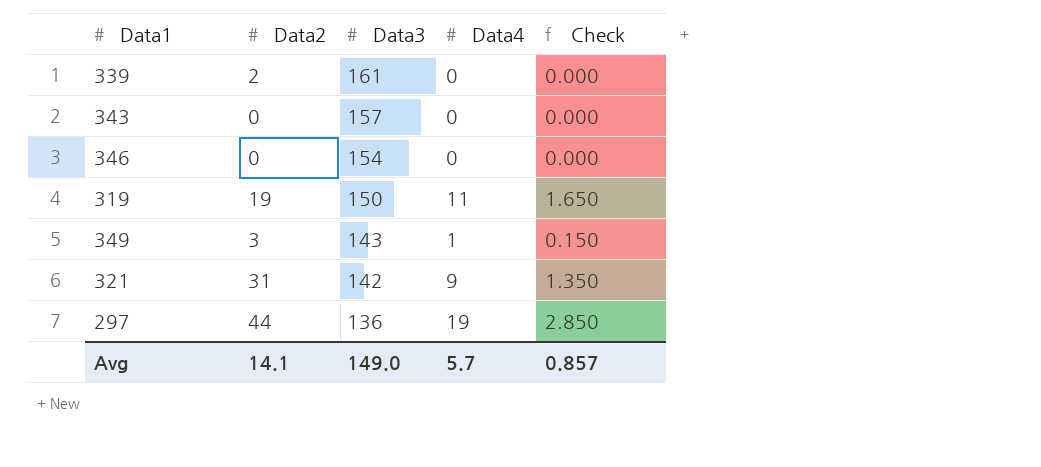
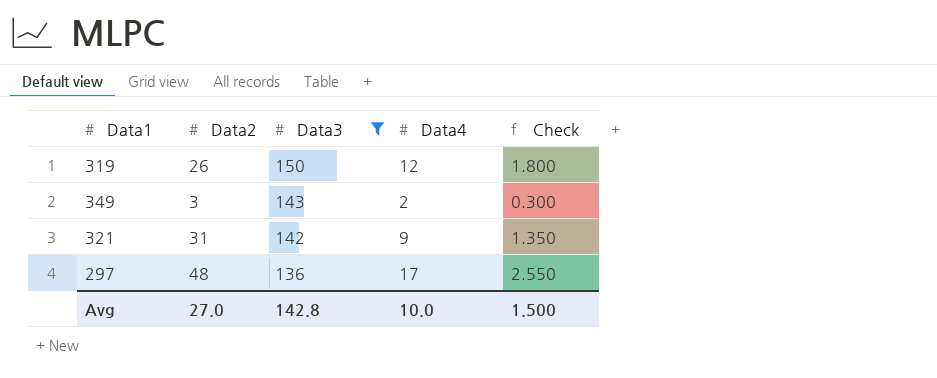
filter: none -> Data3 <= 150
319 | Data2: 19 -> 26
319 | Data4: 11 -> 12
319 | Check: 1.650 -> 1.800
349 | Data4: 1 -> 2
349 | Check: 0.150 -> 0.300
297 | Data2: 44 -> 48
297 | Data4: 19 -> 17
297 | Check: 2.850 -> 2.550
Avg | Data2: 14.1 -> 27.0
Avg | Data3: 149.0 -> 142.8
Avg | Data4: 5.7 -> 10.0
Avg | Check: 0.857 -> 1.500

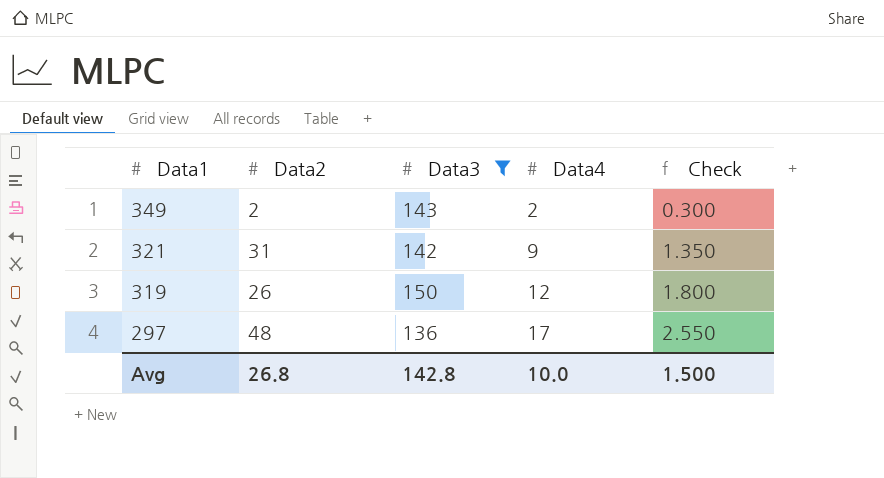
row order: Data3 descending -> Data1 descending
349 | Data2: 3 -> 2
Avg | Data2: 27.0 -> 26.8

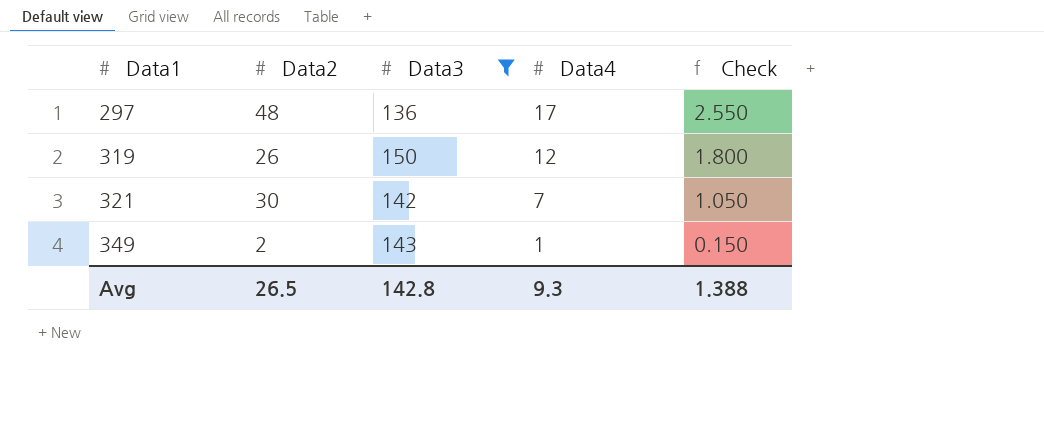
row order: Data1 descending -> Data1 ascending
321 | Data2: 31 -> 30
321 | Data4: 9 -> 7
321 | Check: 1.350 -> 1.050
349 | Data4: 2 -> 1
349 | Check: 0.300 -> 0.150
Avg | Data2: 26.8 -> 26.5
Avg | Data4: 10.0 -> 9.3
Avg | Check: 1.500 -> 1.388

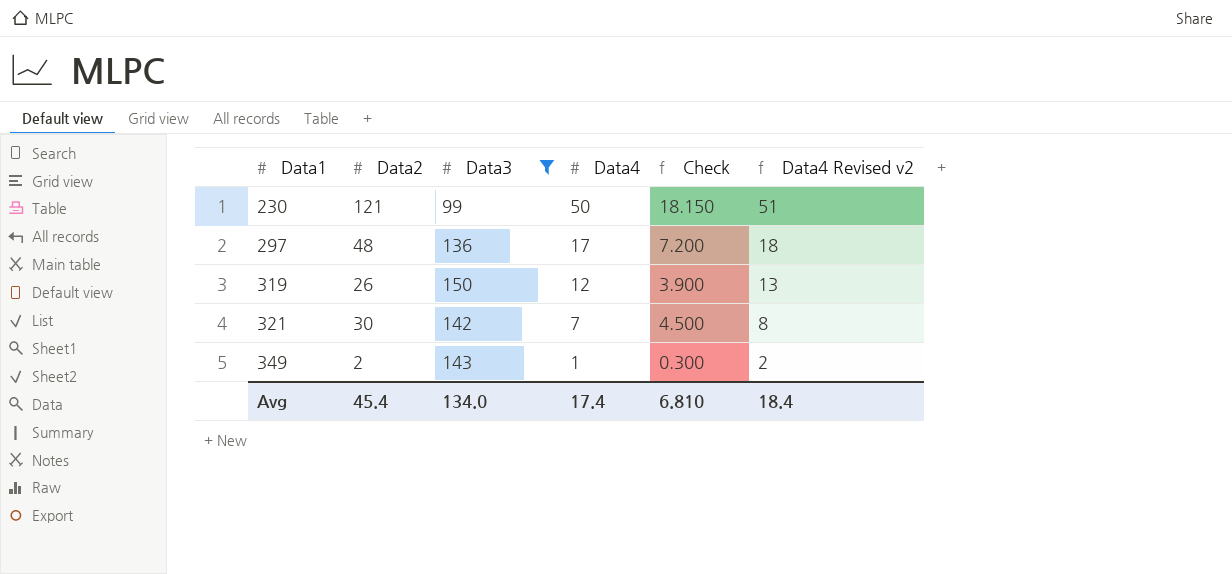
column Check | formula: [Data4] * 0.15 -> [Data2] * 0.15
column Data4 Revised v2 | formula: none -> [Data4] + 1
row 230: none -> 121 | 99 | 50 | 18.150 | 51
Avg | Data2: 26.5 -> 45.4
Avg | Data3: 142.8 -> 134.0
Avg | Data4: 9.3 -> 17.4
Avg | Check: 1.388 -> 6.810

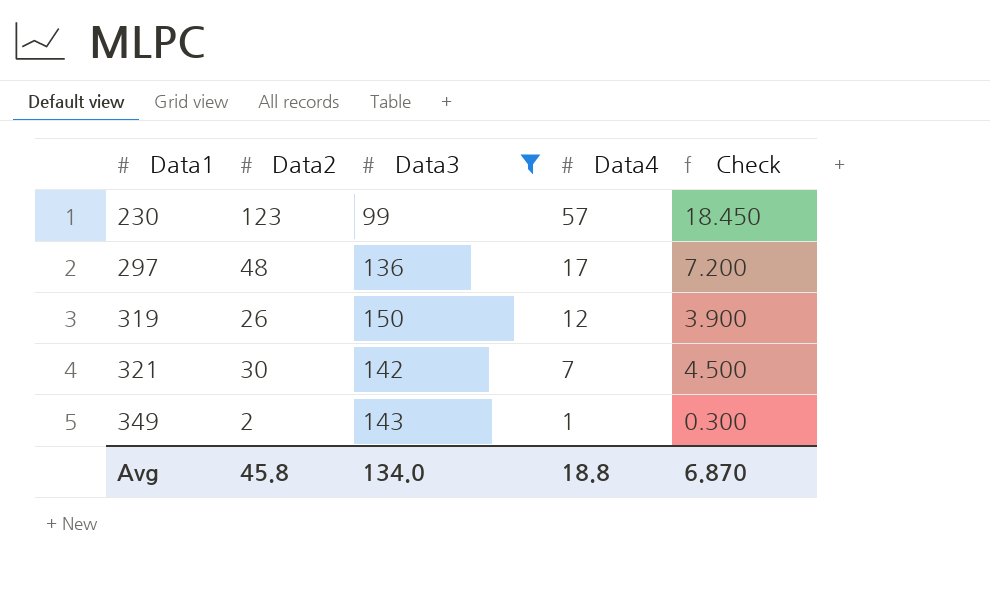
column Data4 Revised v2 | formula: [Data4] + 1 -> none
230 | Data2: 121 -> 123
230 | Data4: 50 -> 57
230 | Check: 18.150 -> 18.450
Avg | Data2: 45.4 -> 45.8
Avg | Data4: 17.4 -> 18.8
Avg | Check: 6.810 -> 6.870

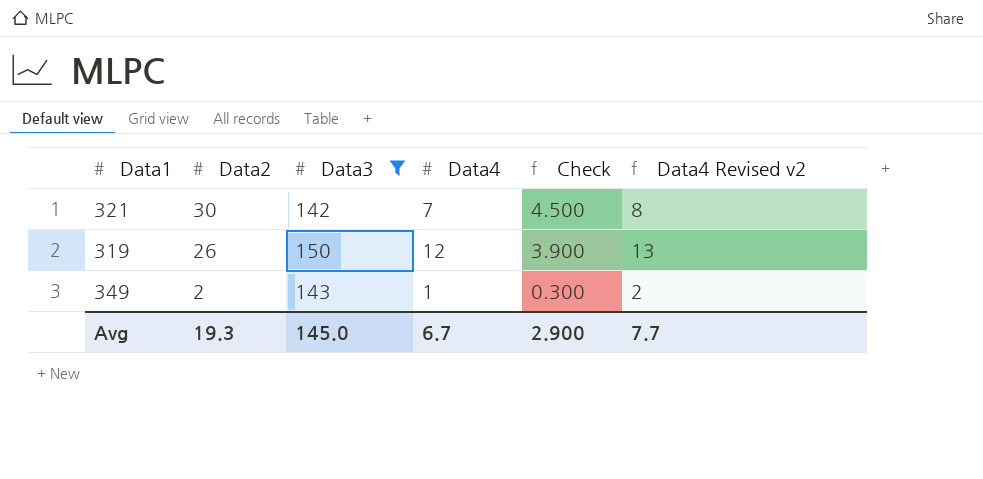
row order: Data1 ascending -> Data2 descending
column Data4 Revised v2 | formula: none -> [Data4] + 1
row 230: 123 | 99 | 57 | 18.450 -> none
row 297: 48 | 136 | 17 | 7.200 -> none
Avg | Data2: 45.8 -> 19.3
Avg | Data3: 134.0 -> 145.0
Avg | Data4: 18.8 -> 6.7
Avg | Check: 6.870 -> 2.900

